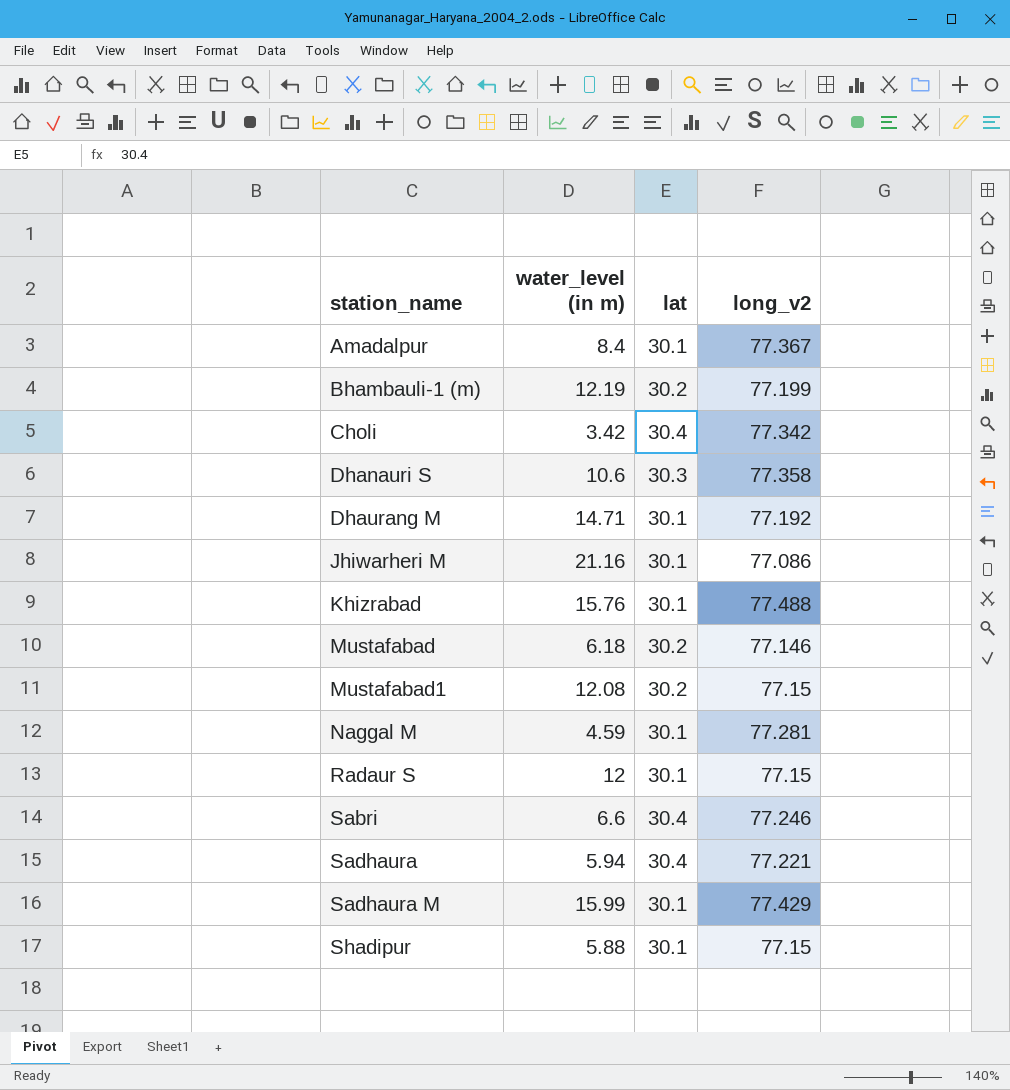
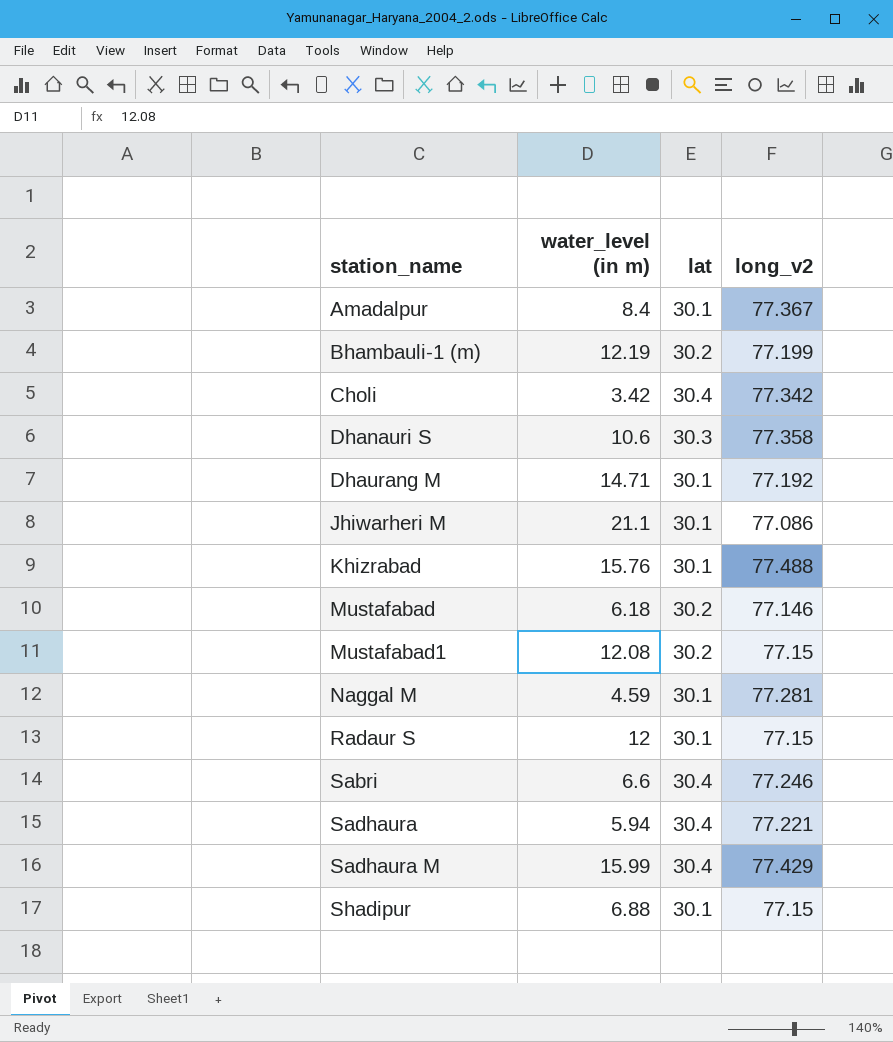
Jhiwarheri M | water_level (in m): 21.16 -> 21.1
Sadhaura M | lat: 30.1 -> 30.4
Shadipur | water_level (in m): 5.88 -> 6.88

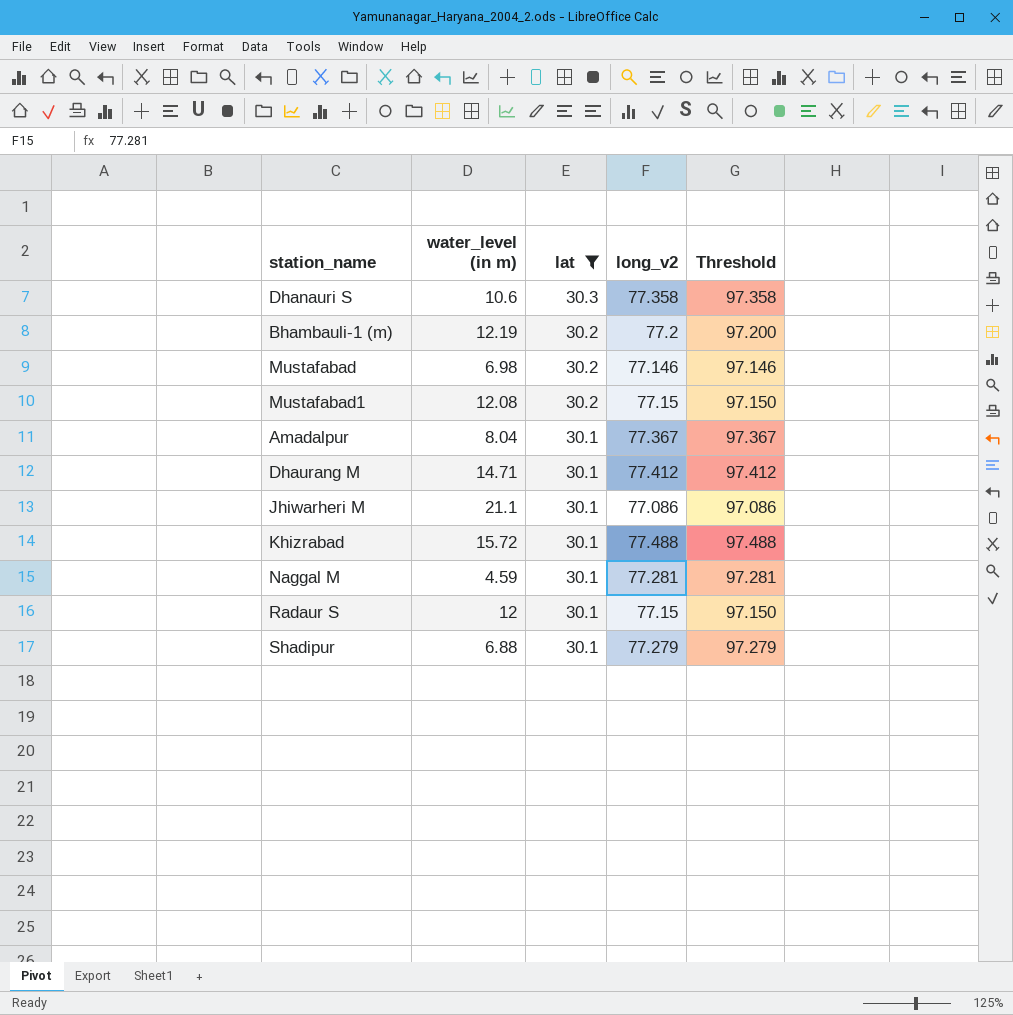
filter: none -> lat != 30.4
row order: station_name ascending -> lat descending
column Threshold | formula: none -> [long_v2] + 20
Bhambauli-1 (m) | long_v2: 77.199 -> 77.2
Mustafabad | water_level (in m): 6.18 -> 6.98
Amadalpur | water_level (in m): 8.4 -> 8.04
Dhaurang M | long_v2: 77.192 -> 77.412
Khizrabad | water_level (in m): 15.76 -> 15.72
Shadipur | long_v2: 77.15 -> 77.279

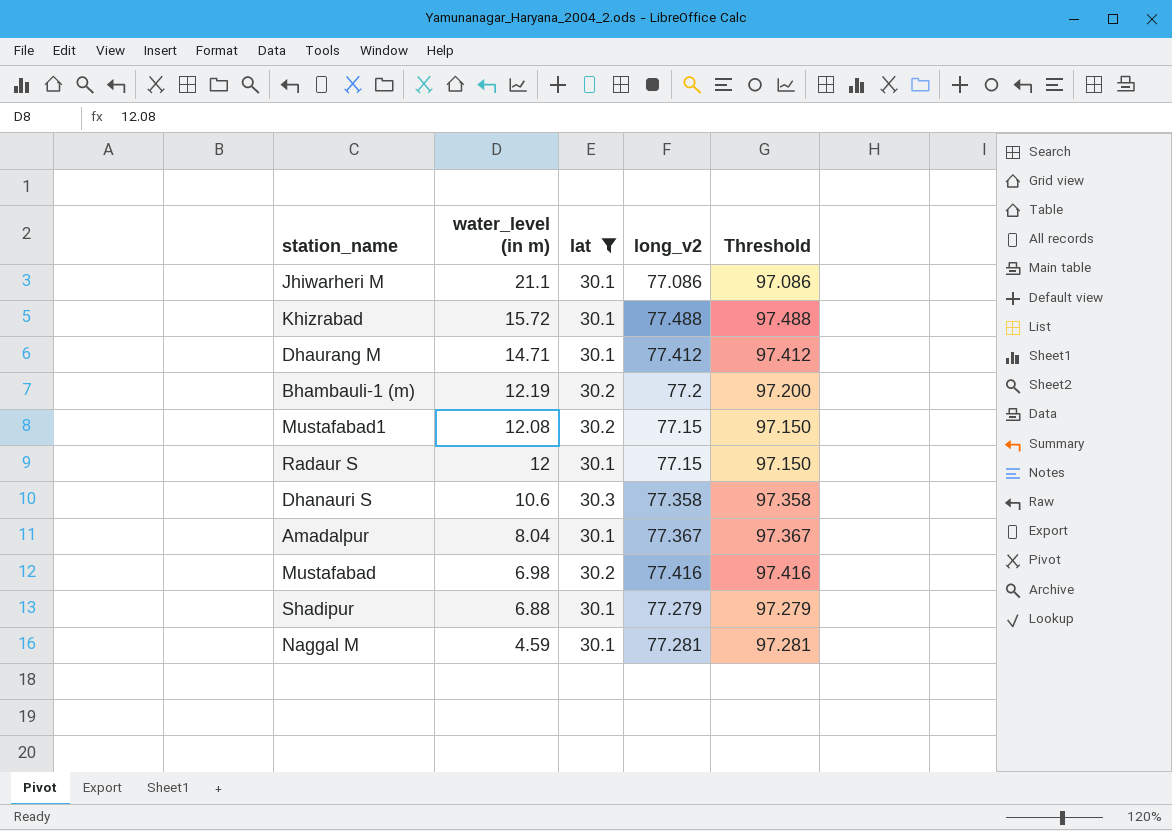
row order: lat descending -> water_level (in m) descending
Mustafabad | long_v2: 77.146 -> 77.416
Mustafabad | Threshold: 97.146 -> 97.416

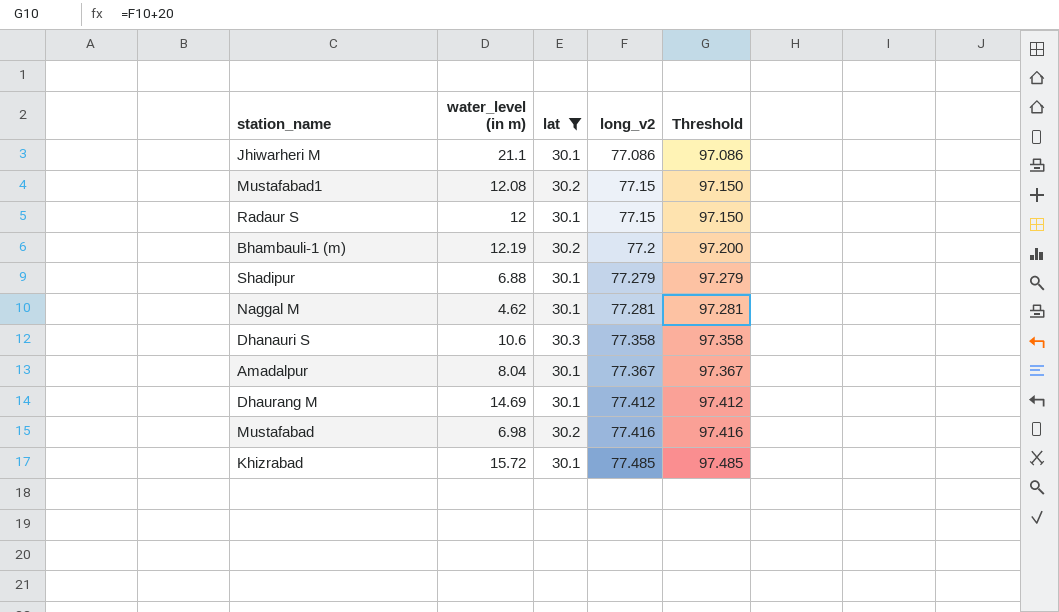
row order: water_level (in m) descending -> long_v2 ascending
Naggal M | water_level (in m): 4.59 -> 4.62
Dhaurang M | water_level (in m): 14.71 -> 14.69
Khizrabad | long_v2: 77.488 -> 77.485
Khizrabad | Threshold: 97.488 -> 97.485

